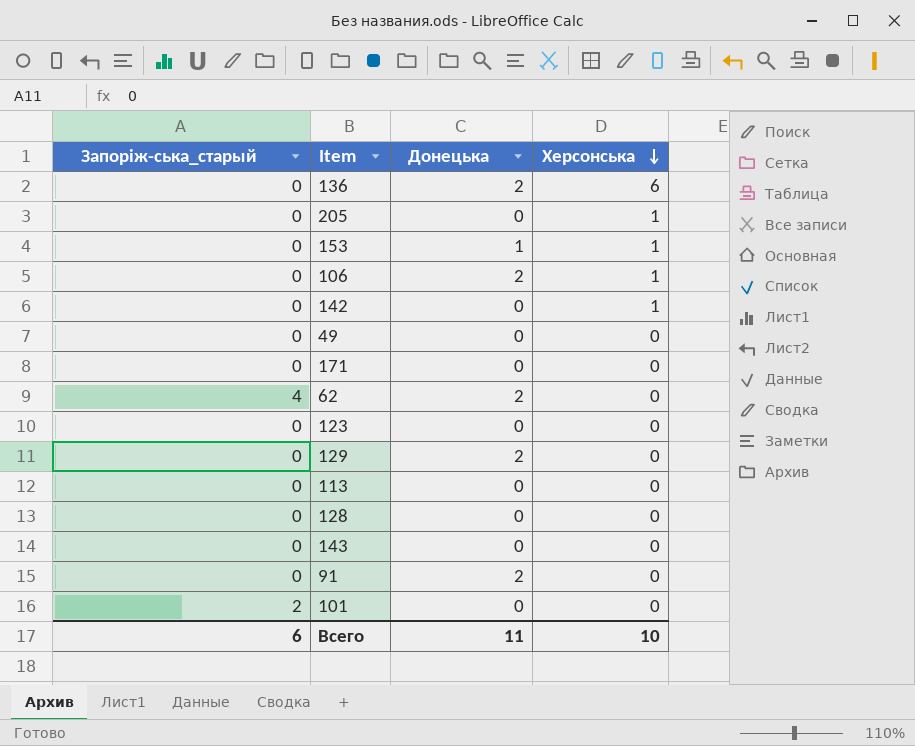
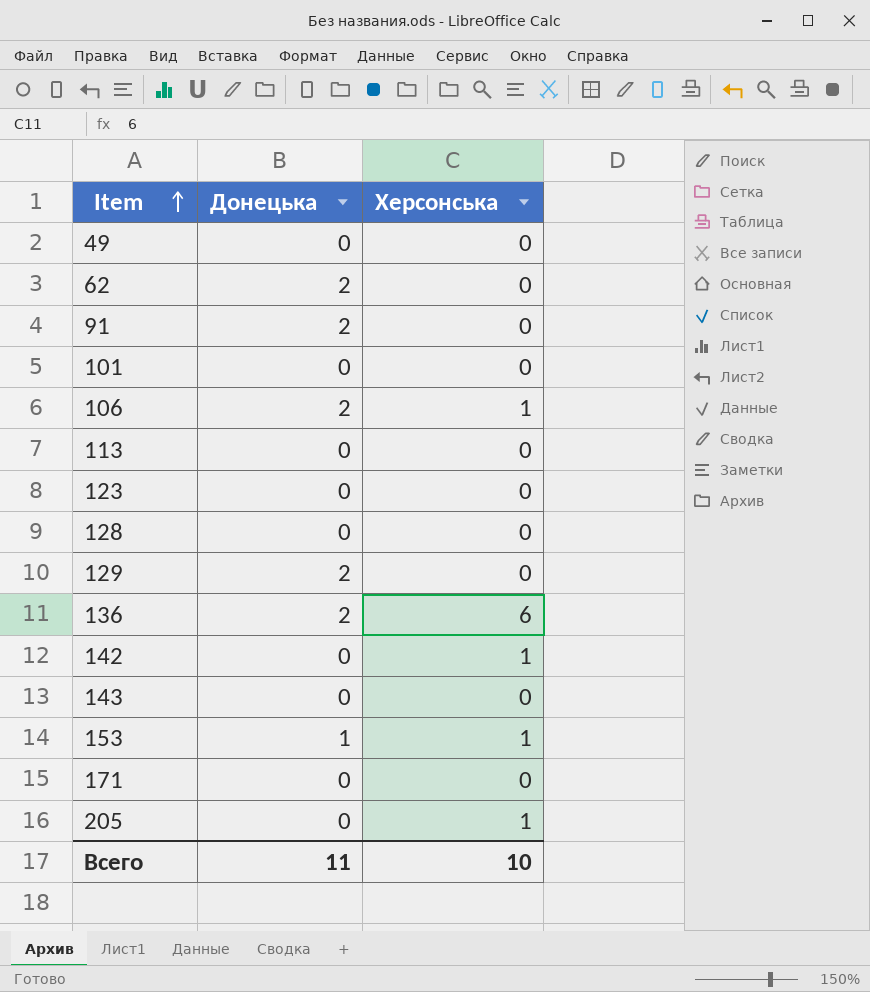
row order: Херсонська descending -> Item ascending
column Запоріж-ська_старый | position: 1 -> none

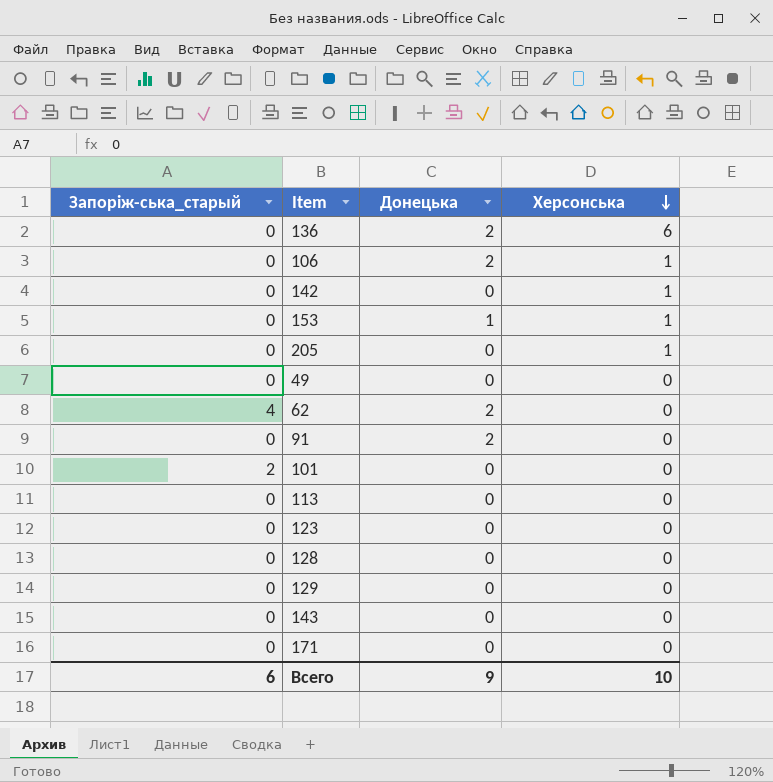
row order: Item ascending -> Херсонська descending
column Запоріж-ська_старый | position: none -> 1
129 | Донецька: 2 -> 0
Всего | Донецька: 11 -> 9

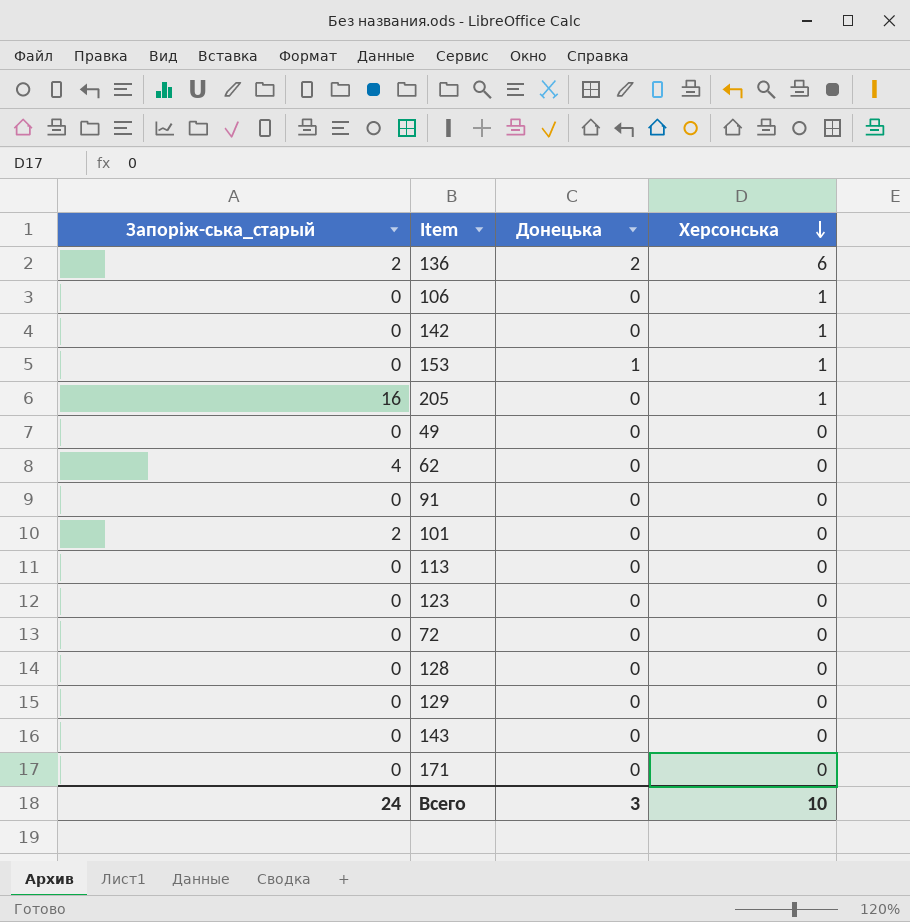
136 | Запоріж-ська_старый: 0 -> 2
106 | Донецька: 2 -> 0
205 | Запоріж-ська_старый: 0 -> 16
62 | Донецька: 2 -> 0
91 | Донецька: 2 -> 0
row 72: none -> 0 | 0 | 0
Всего | Запоріж-ська_старый: 6 -> 24
Всего | Донецька: 9 -> 3

